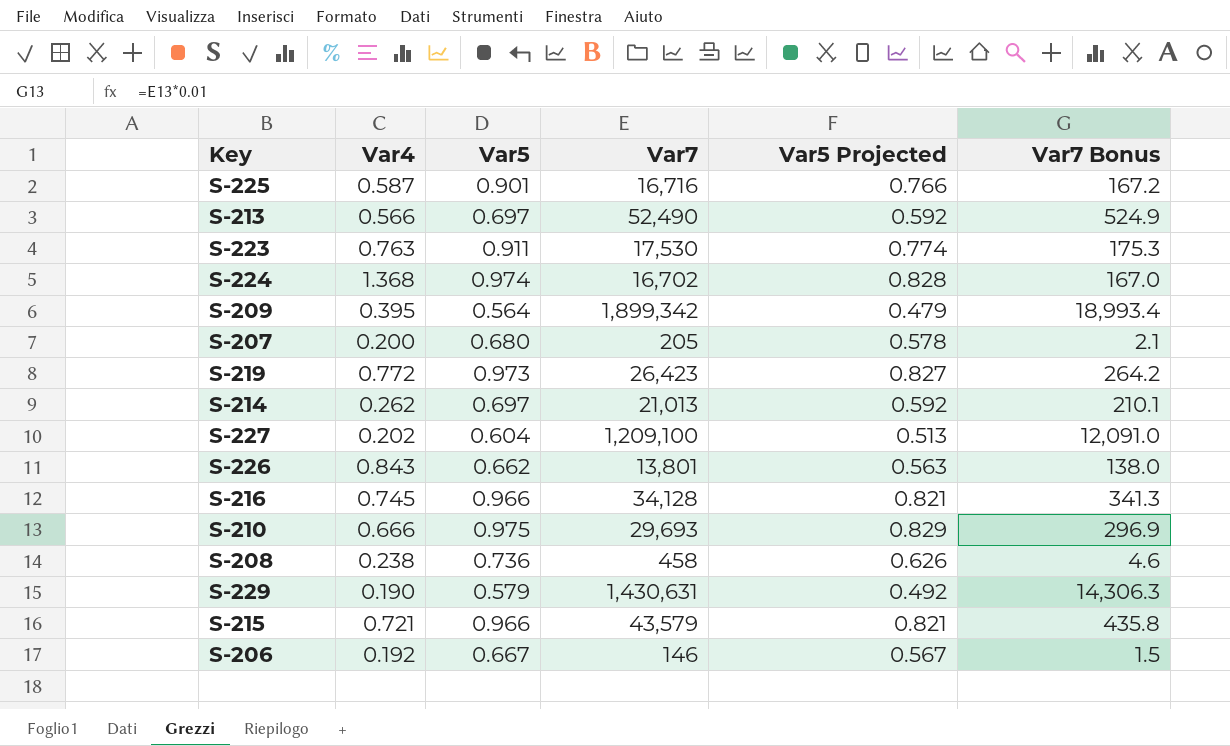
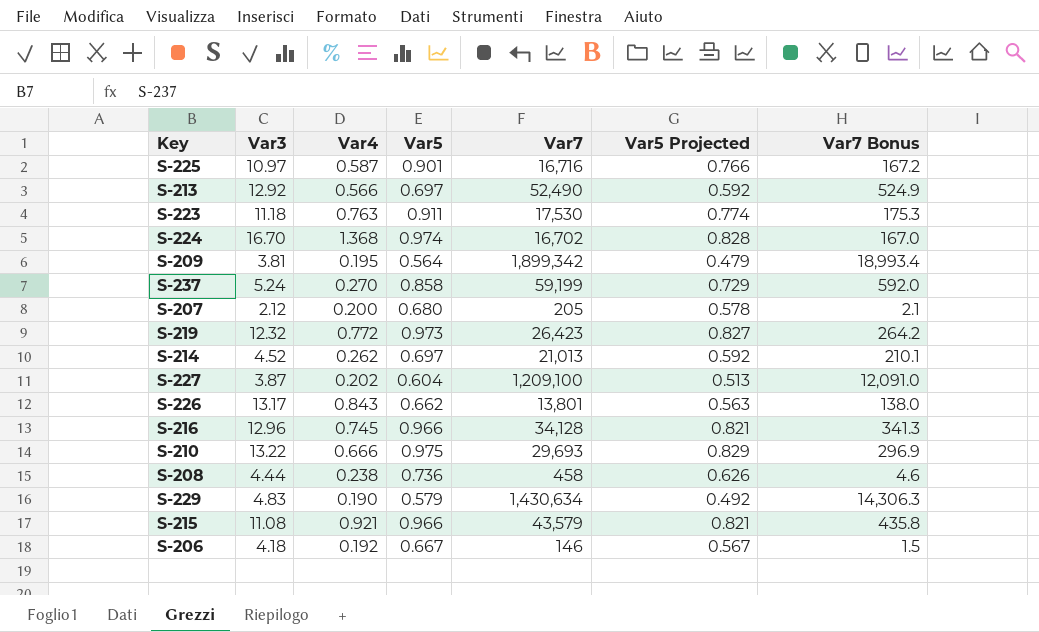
column Var3 | position: none -> 2
S-209 | Var4: 0.395 -> 0.195
row S-237: none -> 5.24 | 0.270 | 0.858 | 59,199 | 0.729 | 592.0
S-229 | Var7: 1,430,631 -> 1,430,634
S-215 | Var4: 0.721 -> 0.921

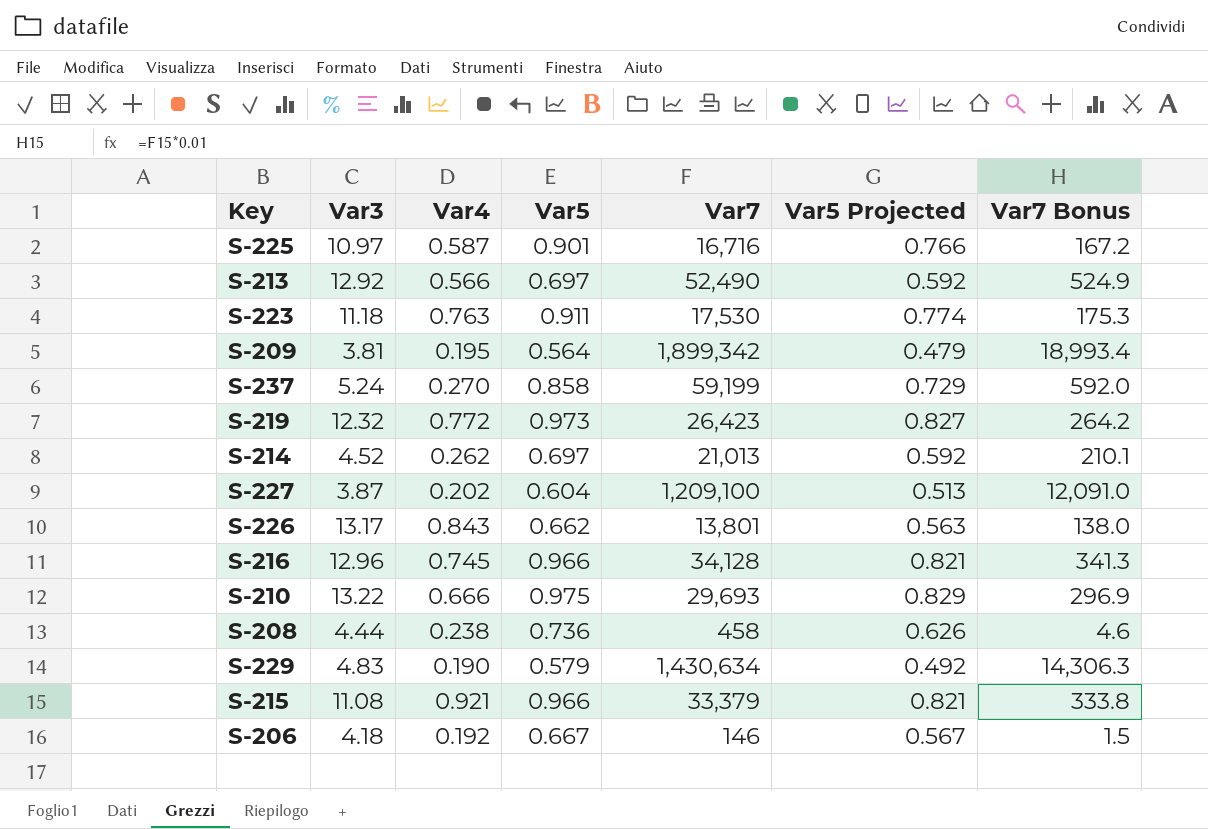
row S-224: 16.70 | 1.368 | 0.974 | 16,702 | 0.828 | 167.0 -> none
row S-207: 2.12 | 0.200 | 0.680 | 205 | 0.578 | 2.1 -> none
S-215 | Var7: 43,579 -> 33,379
S-215 | Var7 Bonus: 435.8 -> 333.8

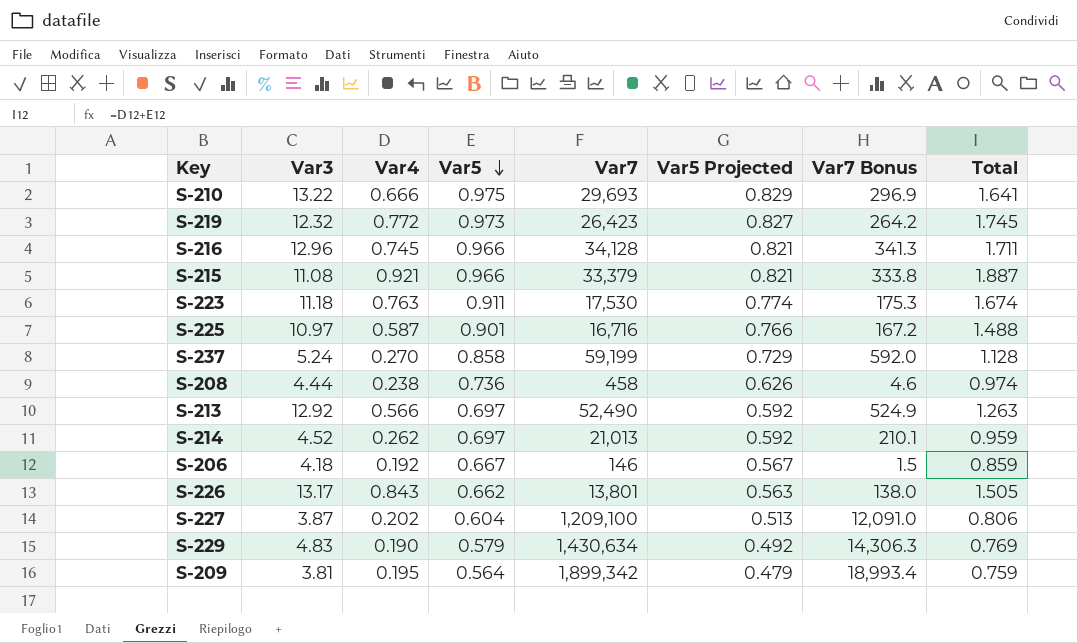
row order: none -> Var5 descending
column Total | formula: none -> [Var4] + [Var5]

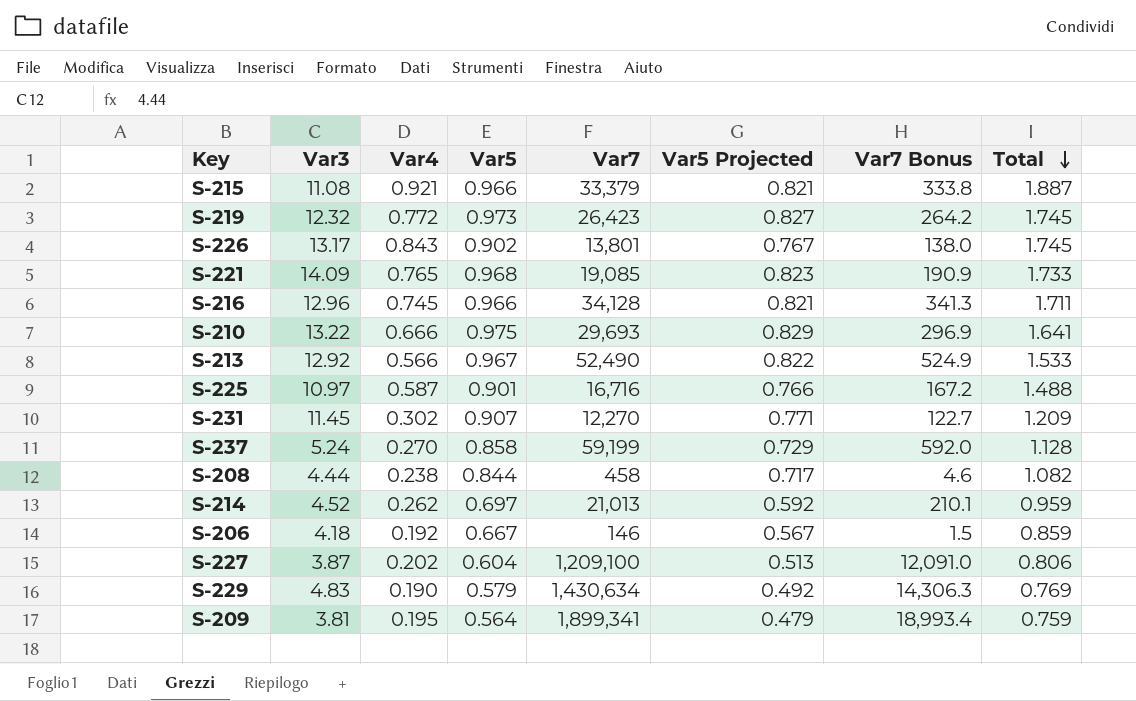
row order: Var5 descending -> Total descending
row S-223: 11.18 | 0.763 | 0.911 | 17,530 | 0.774 | 175.3 | 1.674 -> none
S-226 | Var5: 0.662 -> 0.902
S-226 | Var5 Projected: 0.563 -> 0.767
S-226 | Total: 1.505 -> 1.745
row S-221: none -> 14.09 | 0.765 | 0.968 | 19,085 | 0.823 | 190.9 | 1.733
S-213 | Var5: 0.697 -> 0.967
S-213 | Var5 Projected: 0.592 -> 0.822
S-213 | Total: 1.263 -> 1.533
row S-231: none -> 11.45 | 0.302 | 0.907 | 12,270 | 0.771 | 122.7 | 1.209
S-208 | Var5: 0.736 -> 0.844
S-208 | Var5 Projected: 0.626 -> 0.717
S-208 | Total: 0.974 -> 1.082
S-209 | Var7: 1,899,342 -> 1,899,341

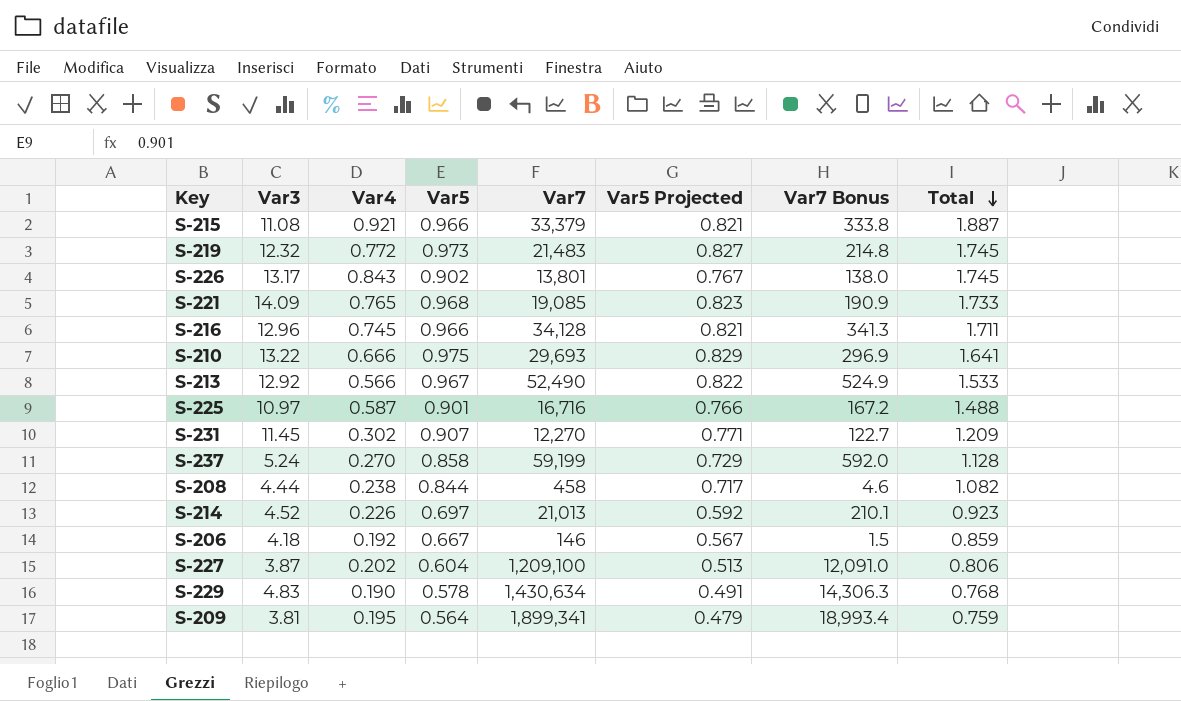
S-219 | Var7: 26,423 -> 21,483
S-219 | Var7 Bonus: 264.2 -> 214.8
S-214 | Var4: 0.262 -> 0.226
S-214 | Total: 0.959 -> 0.923
S-229 | Var5: 0.579 -> 0.578
S-229 | Var5 Projected: 0.492 -> 0.491
S-229 | Total: 0.769 -> 0.768

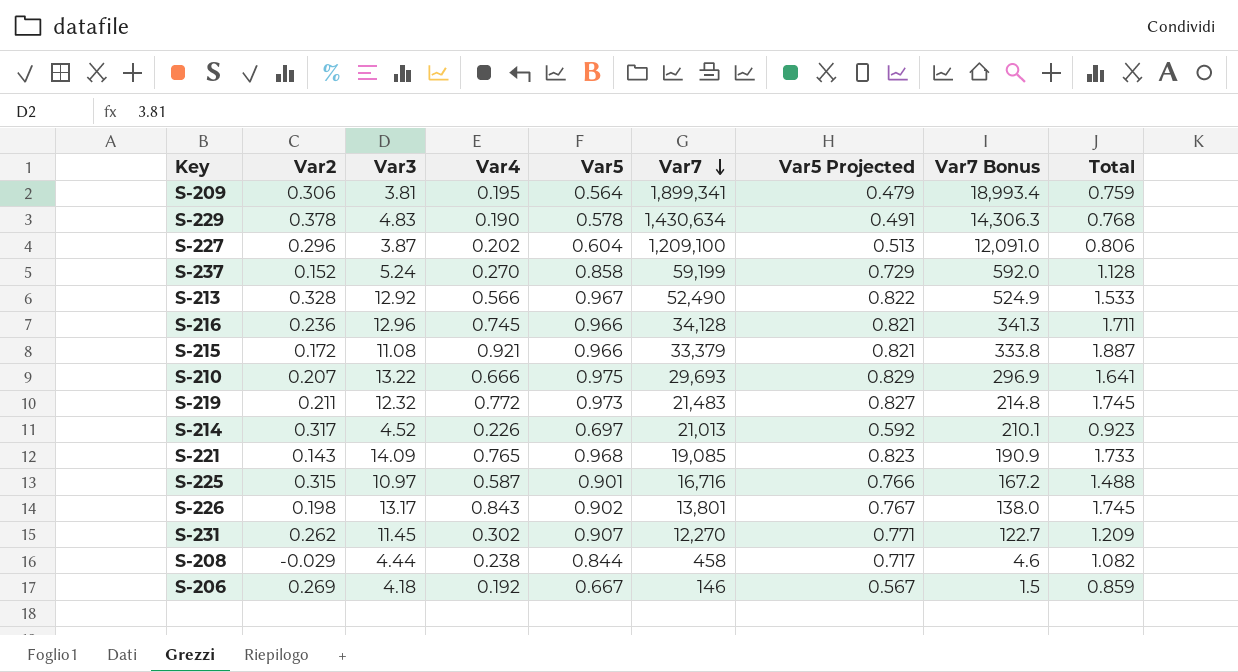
row order: Total descending -> Var7 descending
column Var2 | position: none -> 2

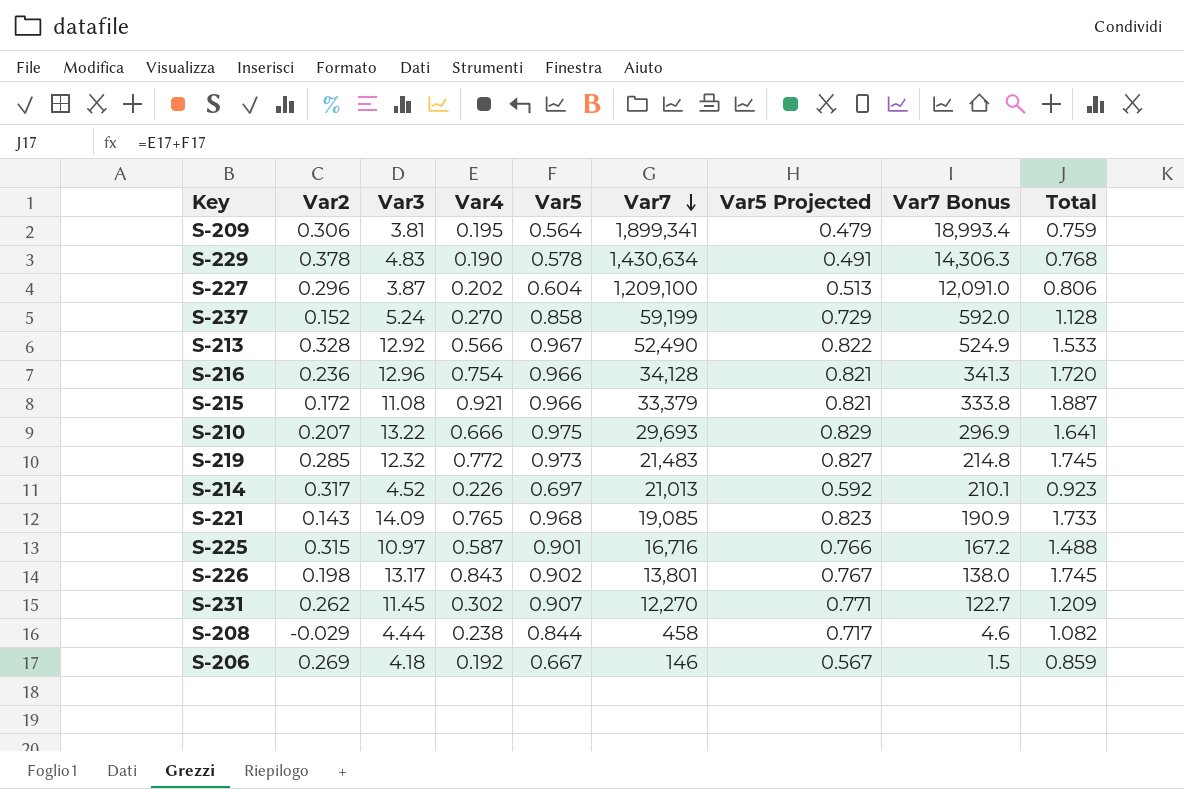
S-216 | Var4: 0.745 -> 0.754
S-216 | Total: 1.711 -> 1.720
S-219 | Var2: 0.211 -> 0.285

